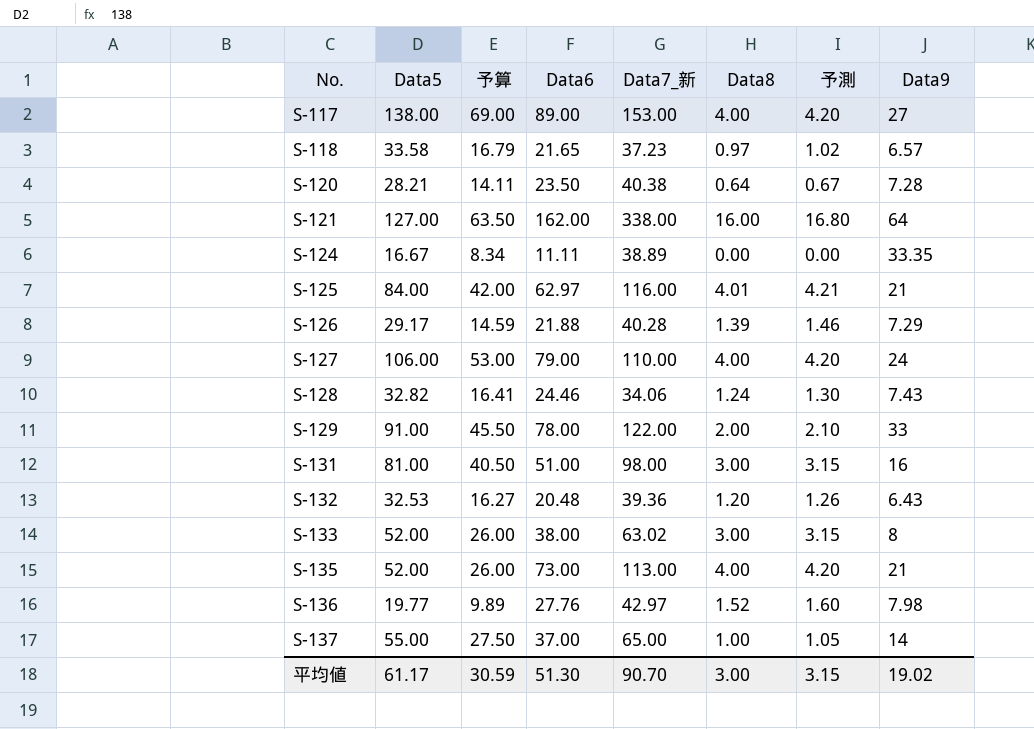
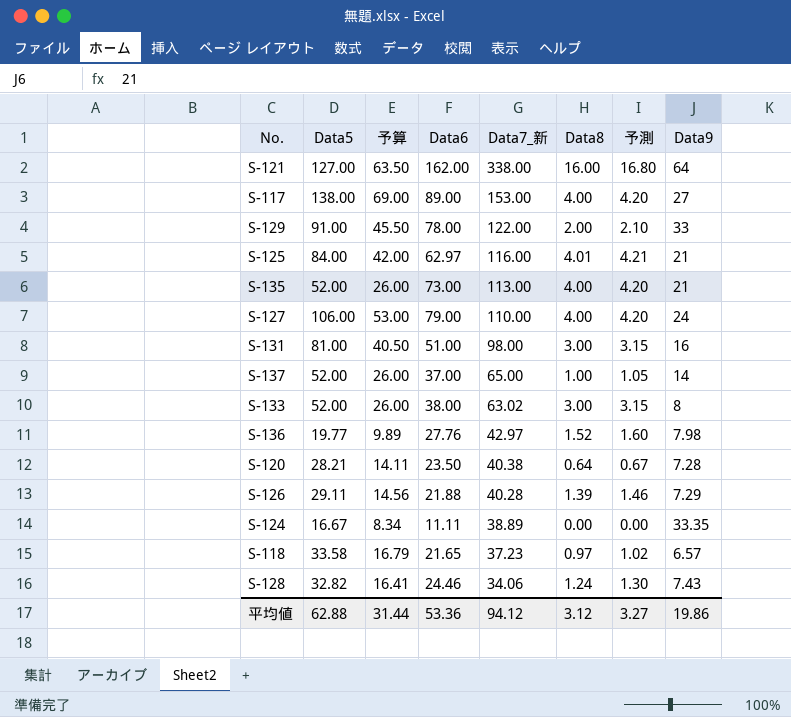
row order: No. ascending -> Data7_新 descending
row S-132: 32.53 | 16.27 | 20.48 | 39.36 | 1.20 | 1.26 | 6.43 -> none
S-137 | Data5: 55.00 -> 52.00
S-137 | 予算: 27.50 -> 26.00
S-126 | Data5: 29.17 -> 29.11
S-126 | 予算: 14.59 -> 14.56
平均値 | Data5: 61.17 -> 62.88
平均値 | 予算: 30.59 -> 31.44
平均値 | Data6: 51.30 -> 53.36
平均値 | Data7_新: 90.70 -> 94.12
平均値 | Data8: 3.00 -> 3.12
平均値 | 予測: 3.15 -> 3.27
平均値 | Data9: 19.02 -> 19.86

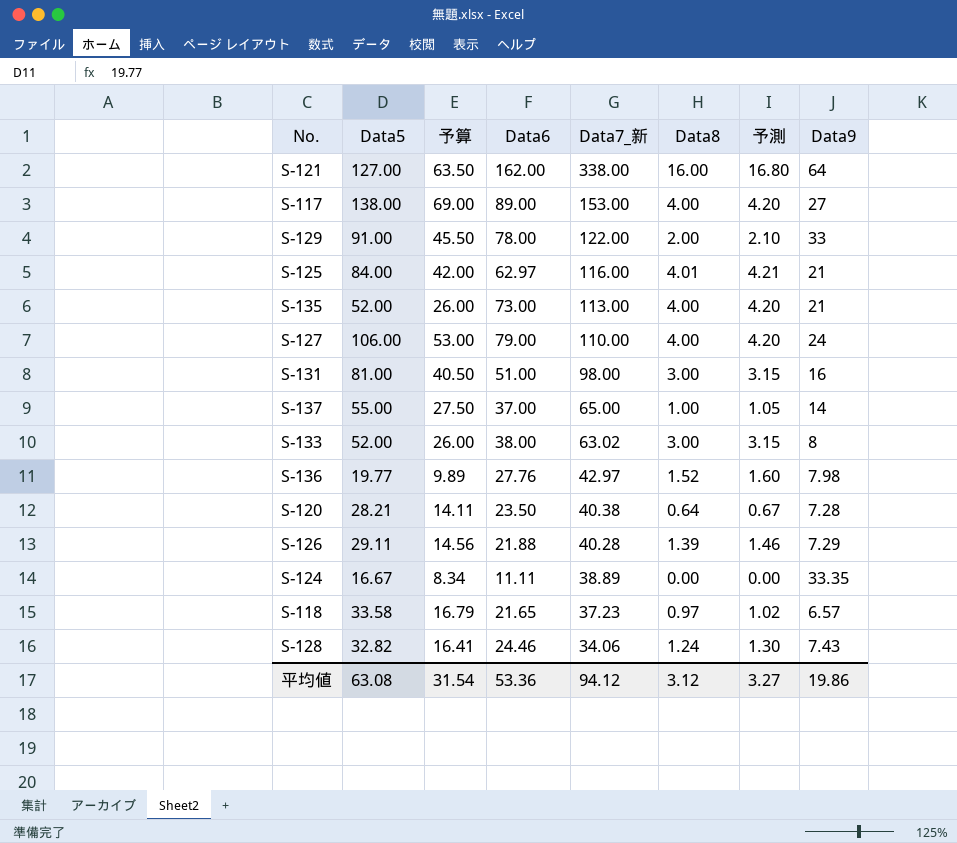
S-137 | Data5: 52.00 -> 55.00
S-137 | 予算: 26.00 -> 27.50
平均値 | Data5: 62.88 -> 63.08
平均値 | 予算: 31.44 -> 31.54

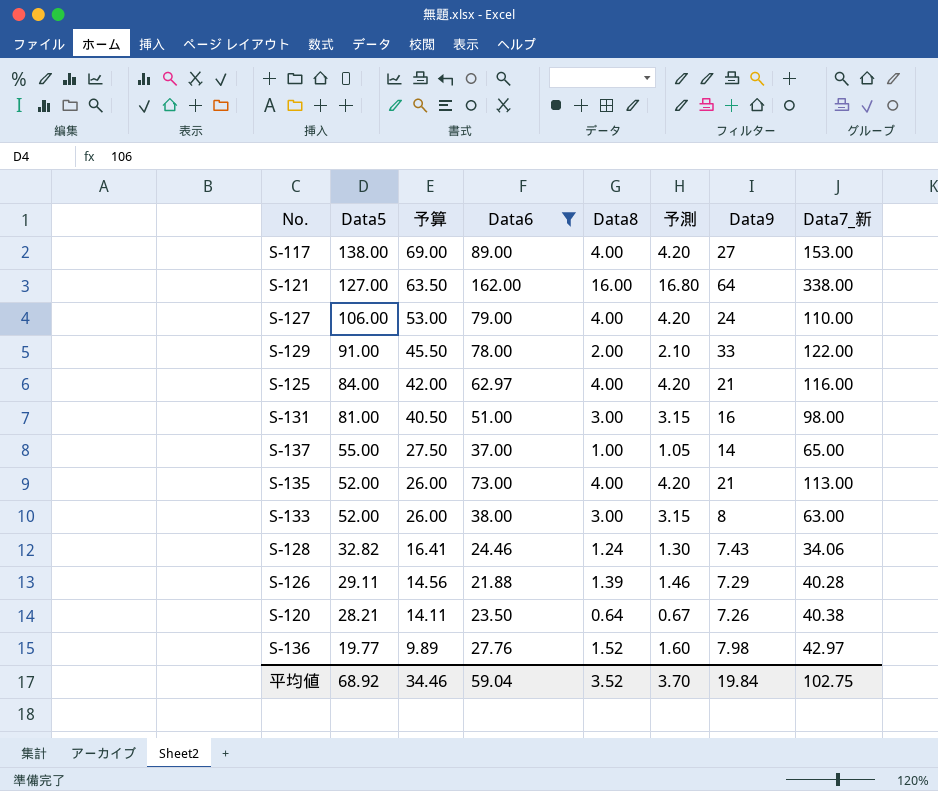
filter: none -> Data6 >= 21.88
row order: Data7_新 descending -> Data5 descending
column Data7_新 | position: 5 -> 8
S-125 | Data8: 4.01 -> 4.00
S-125 | 予測: 4.21 -> 4.20
S-133 | Data7_新: 63.02 -> 63.00
S-120 | Data9: 7.28 -> 7.26
平均値 | Data5: 63.08 -> 68.92
平均値 | 予算: 31.54 -> 34.46
平均値 | Data6: 53.36 -> 59.04
平均値 | Data8: 3.12 -> 3.52
平均値 | 予測: 3.27 -> 3.70
平均値 | Data9: 19.86 -> 19.84
平均値 | Data7_新: 94.12 -> 102.75

